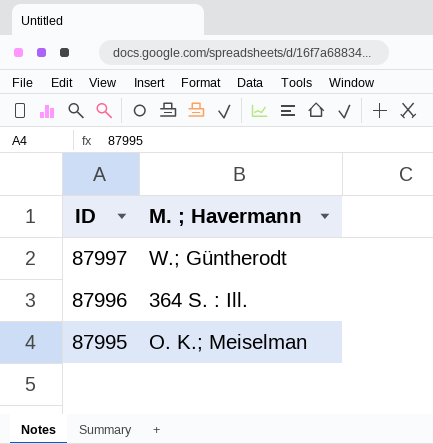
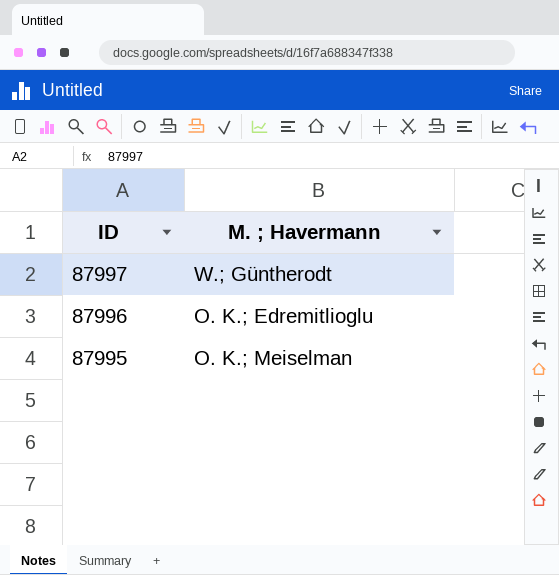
87996 | M. ; Havermann: 364 S. : Ill. -> O. K.; Edremitlioglu

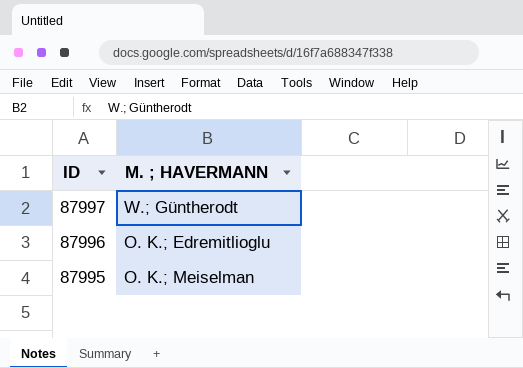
column name: M. ; Havermann -> M. ; HAVERMANN

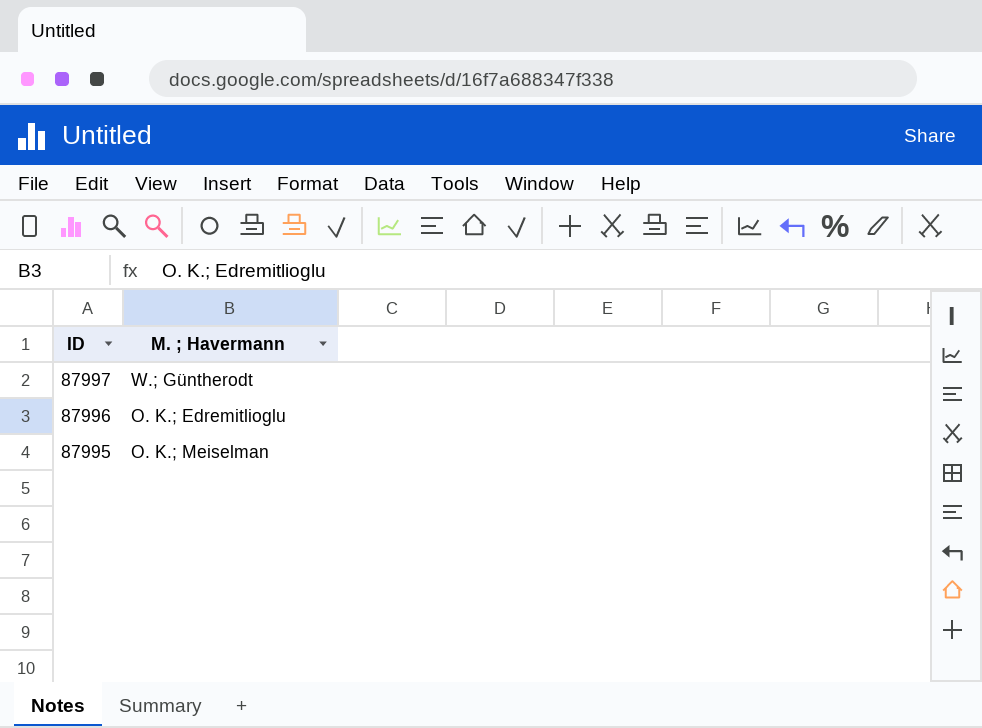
column name: M. ; HAVERMANN -> M. ; Havermann

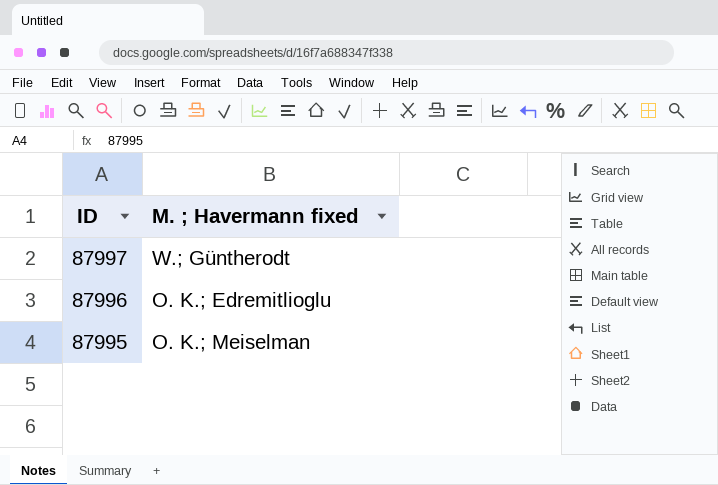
column name: M. ; Havermann -> M. ; Havermann fixed

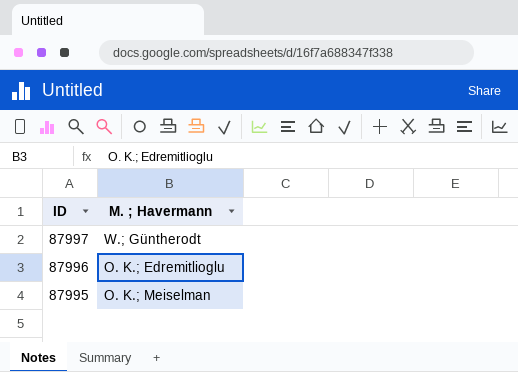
column name: M. ; Havermann fixed -> M. ; Havermann

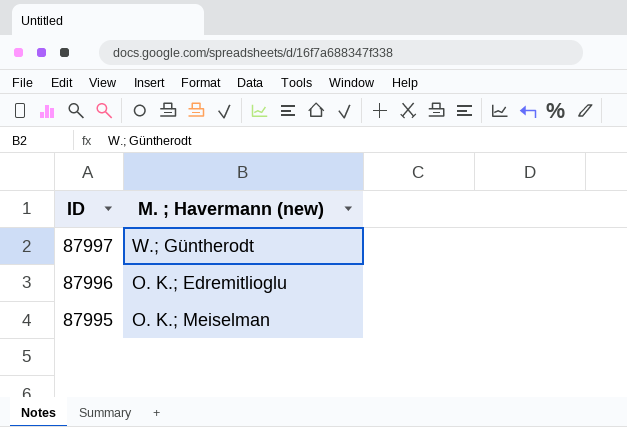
column name: M. ; Havermann -> M. ; Havermann (new)

